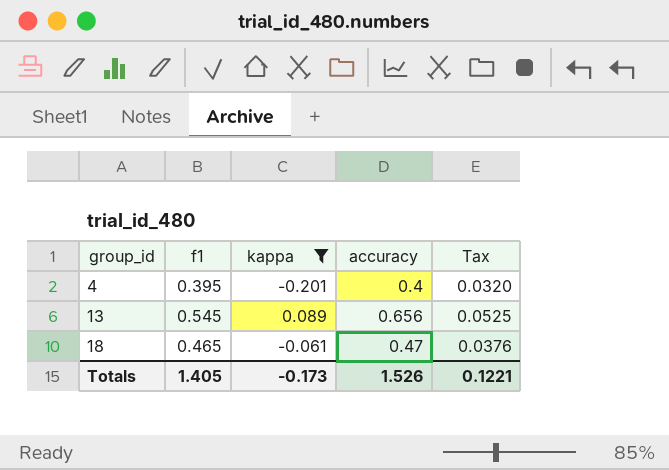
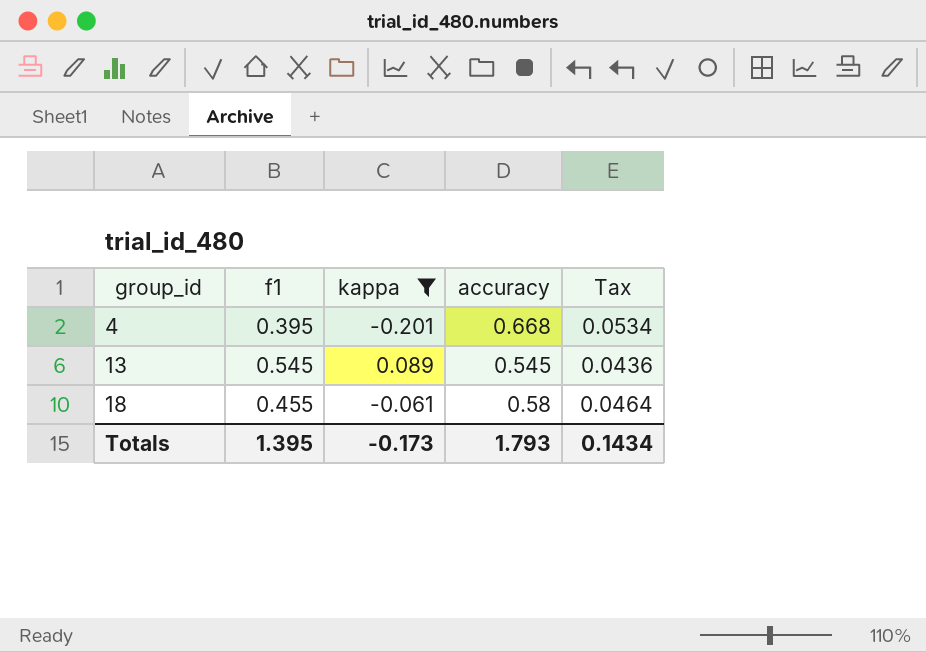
4 | accuracy: 0.4 -> 0.668
4 | Tax: 0.0320 -> 0.0534
13 | accuracy: 0.656 -> 0.545
13 | Tax: 0.0525 -> 0.0436
18 | f1: 0.465 -> 0.455
18 | accuracy: 0.47 -> 0.58
18 | Tax: 0.0376 -> 0.0464
Totals | f1: 1.405 -> 1.395
Totals | accuracy: 1.526 -> 1.793
Totals | Tax: 0.1221 -> 0.1434

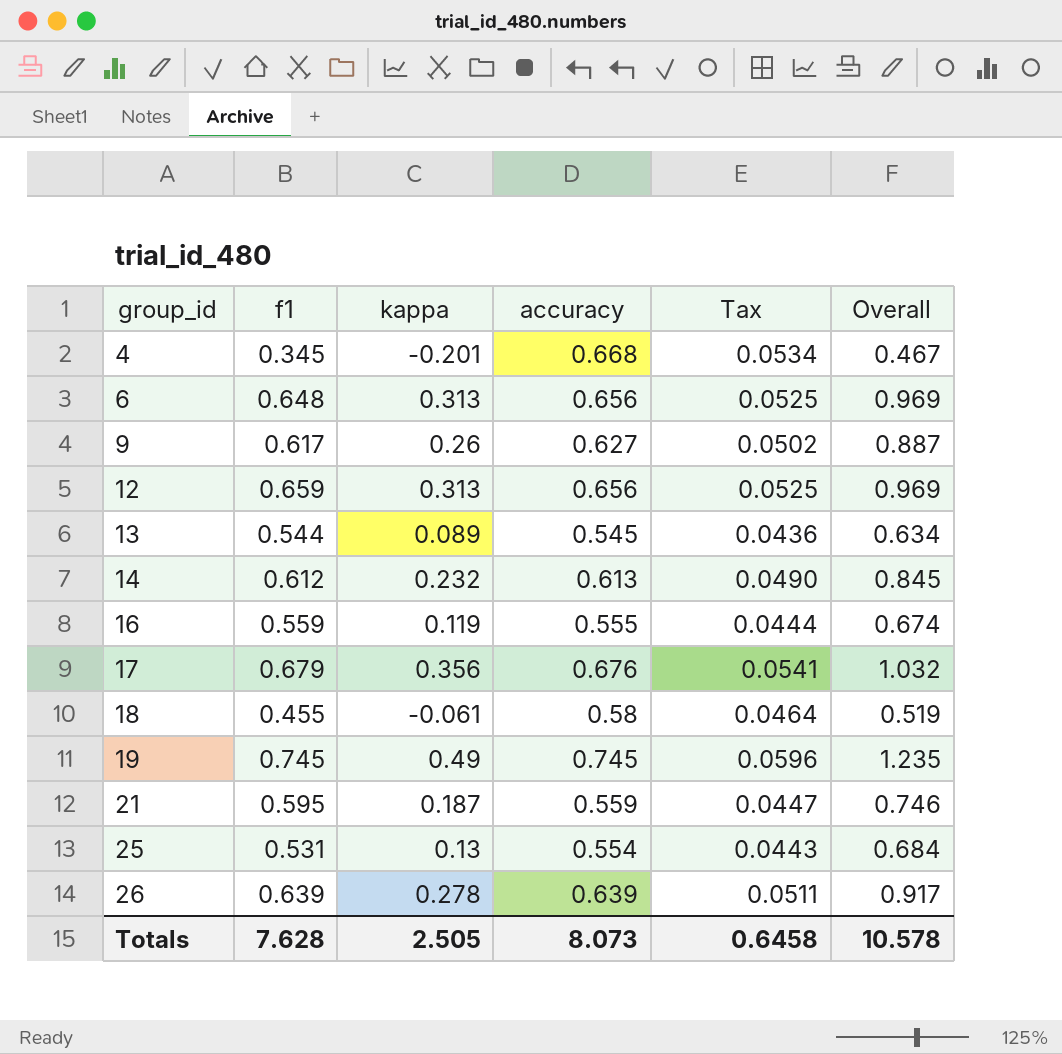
filter: kappa <= 0.089 -> none
column Overall | formula: none -> [kappa] + [accuracy]
4 | f1: 0.395 -> 0.345
13 | f1: 0.545 -> 0.544
Totals | f1: 1.395 -> 7.628
Totals | kappa: -0.173 -> 2.505
Totals | accuracy: 1.793 -> 8.073
Totals | Tax: 0.1434 -> 0.6458

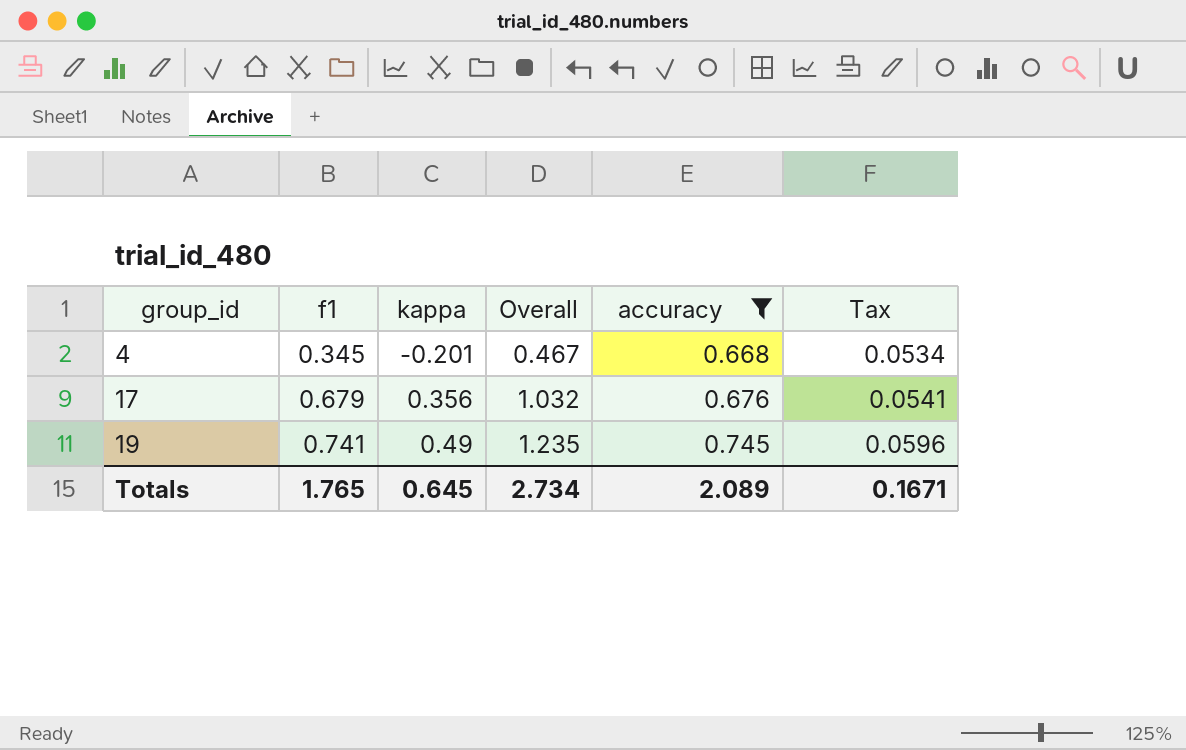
filter: none -> accuracy >= 0.668
column Overall | position: 6 -> 4
19 | f1: 0.745 -> 0.741
Totals | f1: 7.628 -> 1.765
Totals | kappa: 2.505 -> 0.645
Totals | Overall: 10.578 -> 2.734
Totals | accuracy: 8.073 -> 2.089
Totals | Tax: 0.6458 -> 0.1671

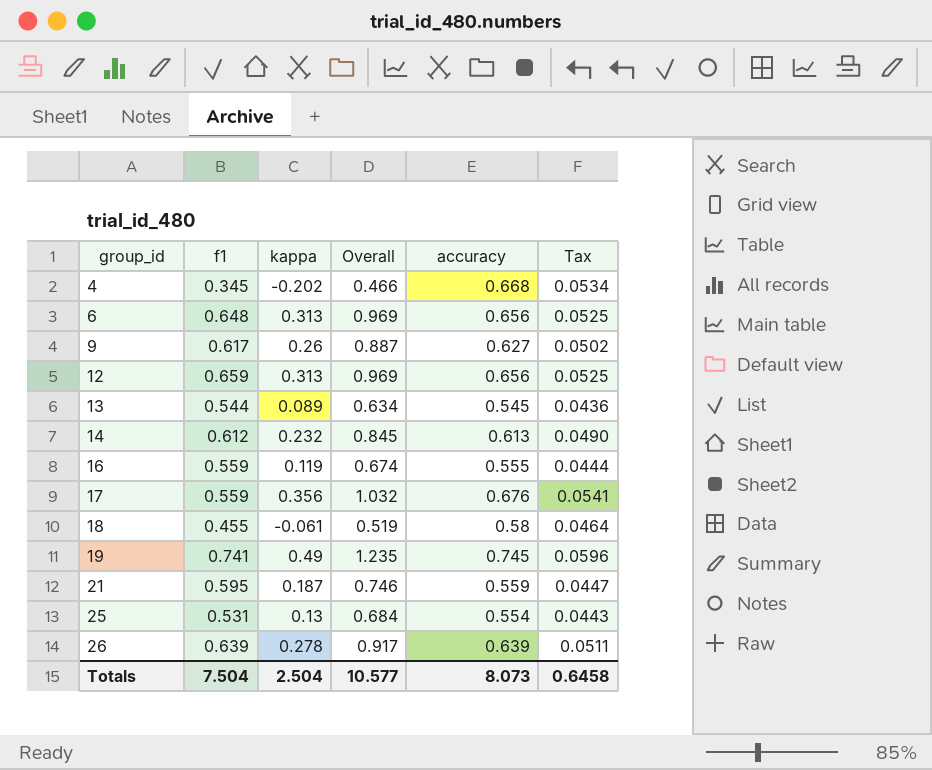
filter: accuracy >= 0.668 -> none
4 | kappa: -0.201 -> -0.202
4 | Overall: 0.467 -> 0.466
17 | f1: 0.679 -> 0.559
Totals | f1: 1.765 -> 7.504
Totals | kappa: 0.645 -> 2.504
Totals | Overall: 2.734 -> 10.577
Totals | accuracy: 2.089 -> 8.073
Totals | Tax: 0.1671 -> 0.6458

